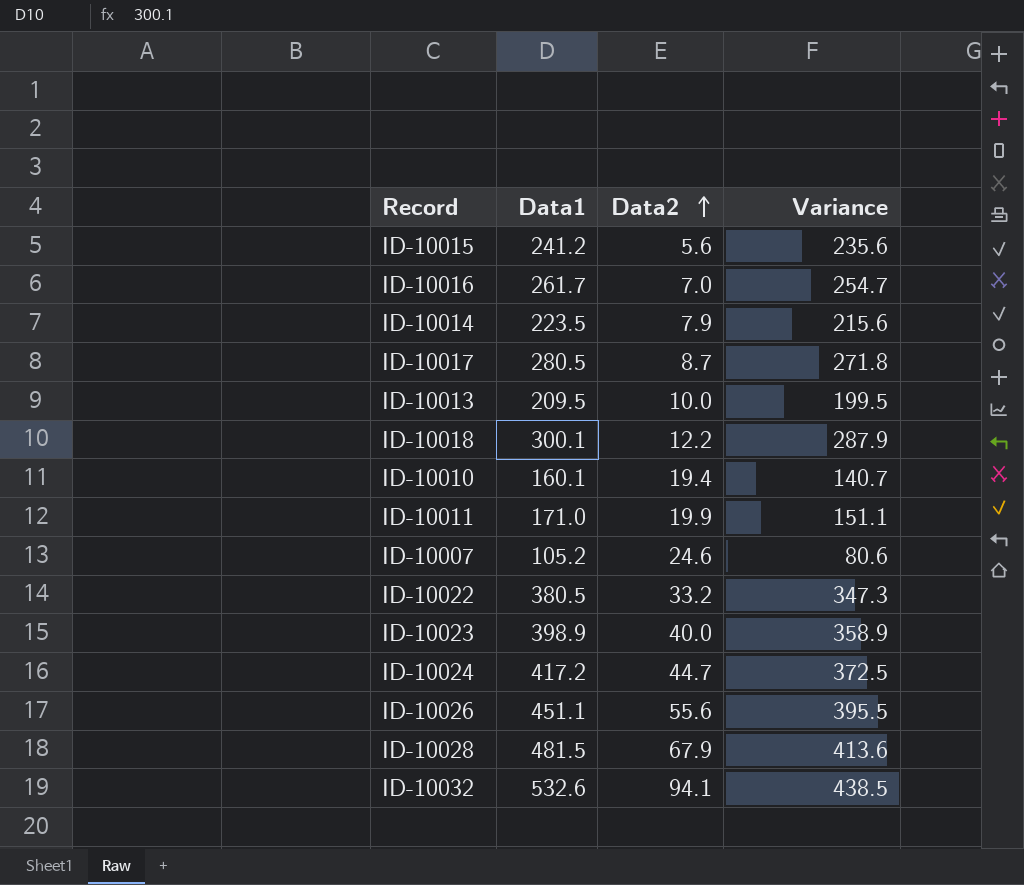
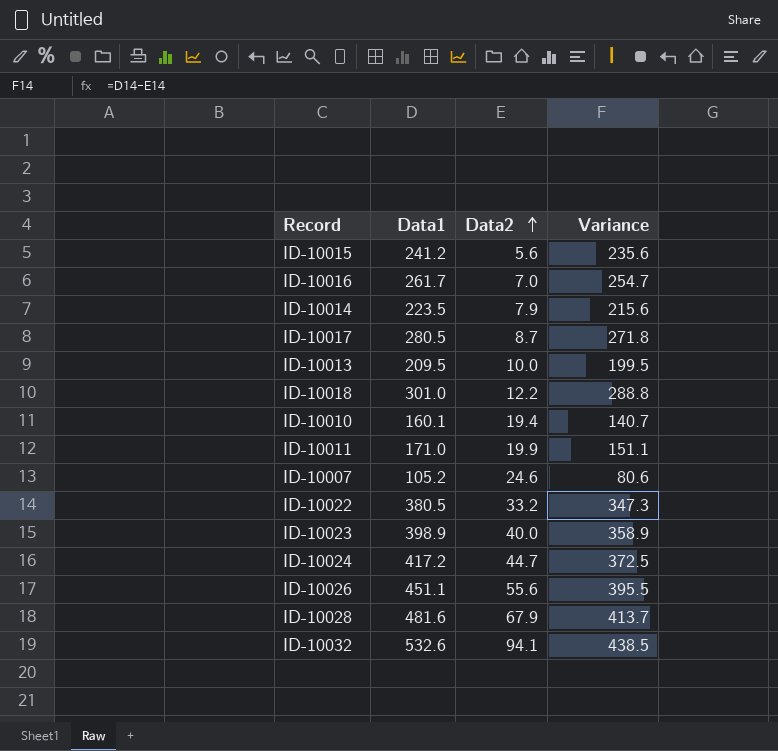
ID-10018 | Data1: 300.1 -> 301.0
ID-10018 | Variance: 287.9 -> 288.8
ID-10028 | Data1: 481.5 -> 481.6
ID-10028 | Variance: 413.6 -> 413.7

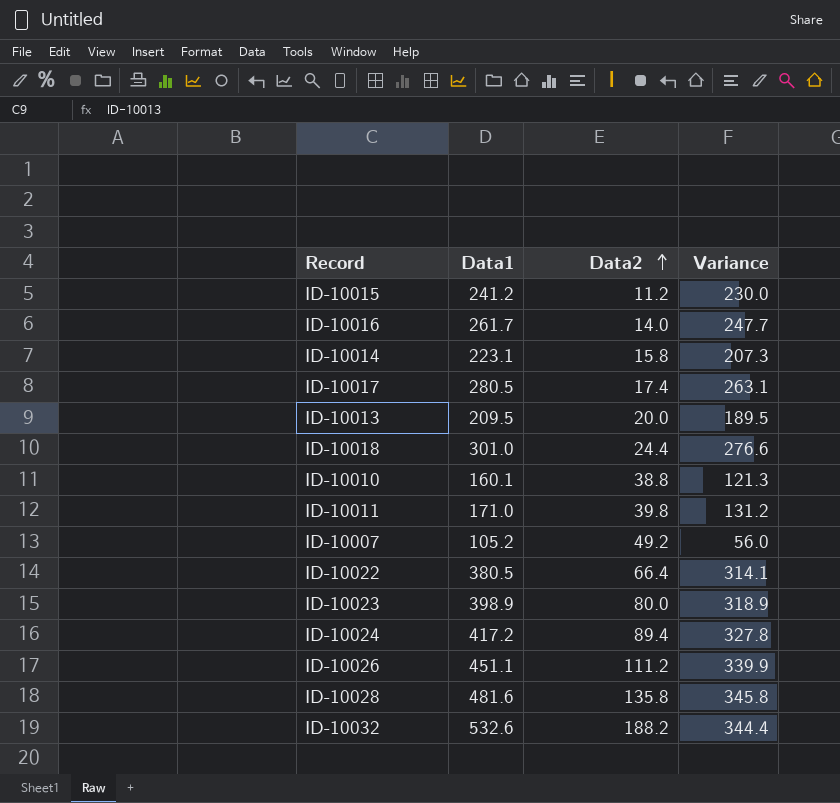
ID-10015 | Data2: 5.6 -> 11.2
ID-10015 | Variance: 235.6 -> 230.0
ID-10016 | Data2: 7.0 -> 14.0
ID-10016 | Variance: 254.7 -> 247.7
ID-10014 | Data1: 223.5 -> 223.1
ID-10014 | Data2: 7.9 -> 15.8
ID-10014 | Variance: 215.6 -> 207.3
ID-10017 | Data2: 8.7 -> 17.4
ID-10017 | Variance: 271.8 -> 263.1
ID-10013 | Data2: 10.0 -> 20.0
ID-10013 | Variance: 199.5 -> 189.5
ID-10018 | Data2: 12.2 -> 24.4
ID-10018 | Variance: 288.8 -> 276.6
ID-10010 | Data2: 19.4 -> 38.8
ID-10010 | Variance: 140.7 -> 121.3
ID-10011 | Data2: 19.9 -> 39.8
ID-10011 | Variance: 151.1 -> 131.2
ID-10007 | Data2: 24.6 -> 49.2
ID-10007 | Variance: 80.6 -> 56.0
ID-10022 | Data2: 33.2 -> 66.4
ID-10022 | Variance: 347.3 -> 314.1
ID-10023 | Data2: 40.0 -> 80.0
ID-10023 | Variance: 358.9 -> 318.9
ID-10024 | Data2: 44.7 -> 89.4
ID-10024 | Variance: 372.5 -> 327.8
ID-10026 | Data2: 55.6 -> 111.2
ID-10026 | Variance: 395.5 -> 339.9
ID-10028 | Data2: 67.9 -> 135.8
ID-10028 | Variance: 413.7 -> 345.8
ID-10032 | Data2: 94.1 -> 188.2
ID-10032 | Variance: 438.5 -> 344.4

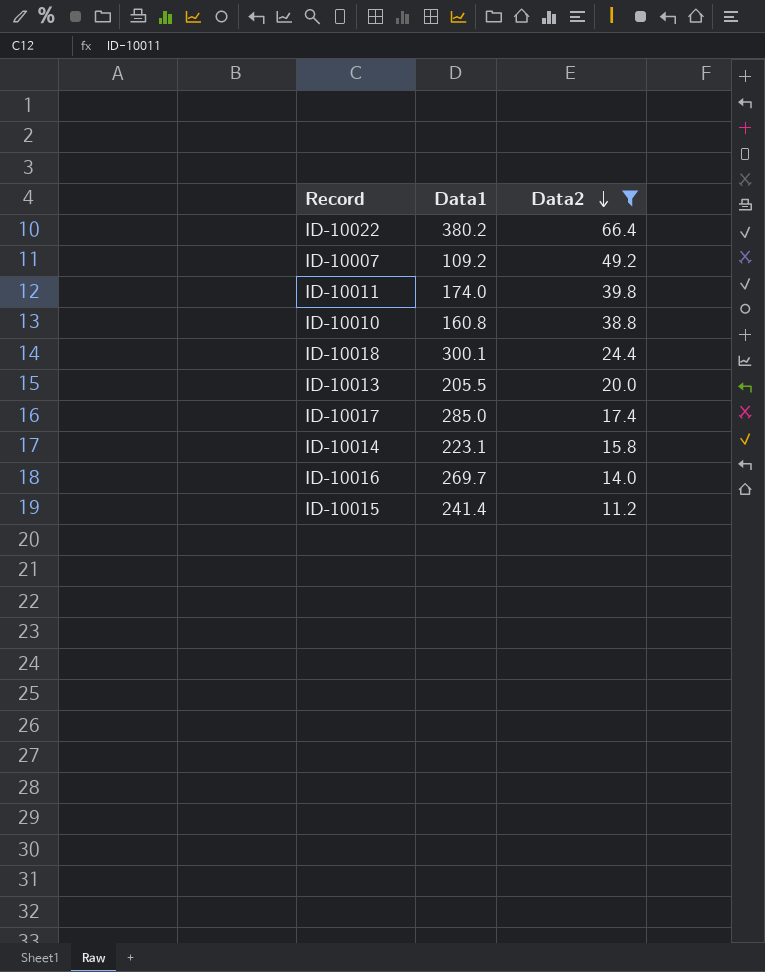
filter: none -> Data2 <= 66.4
row order: Data2 ascending -> Data2 descending
column Variance | formula: [Data1] - [Data2] -> none
ID-10022 | Data1: 380.5 -> 380.2
ID-10007 | Data1: 105.2 -> 109.2
ID-10011 | Data1: 171.0 -> 174.0
ID-10010 | Data1: 160.1 -> 160.8
ID-10018 | Data1: 301.0 -> 300.1
ID-10013 | Data1: 209.5 -> 205.5
ID-10017 | Data1: 280.5 -> 285.0
ID-10016 | Data1: 261.7 -> 269.7
ID-10015 | Data1: 241.2 -> 241.4

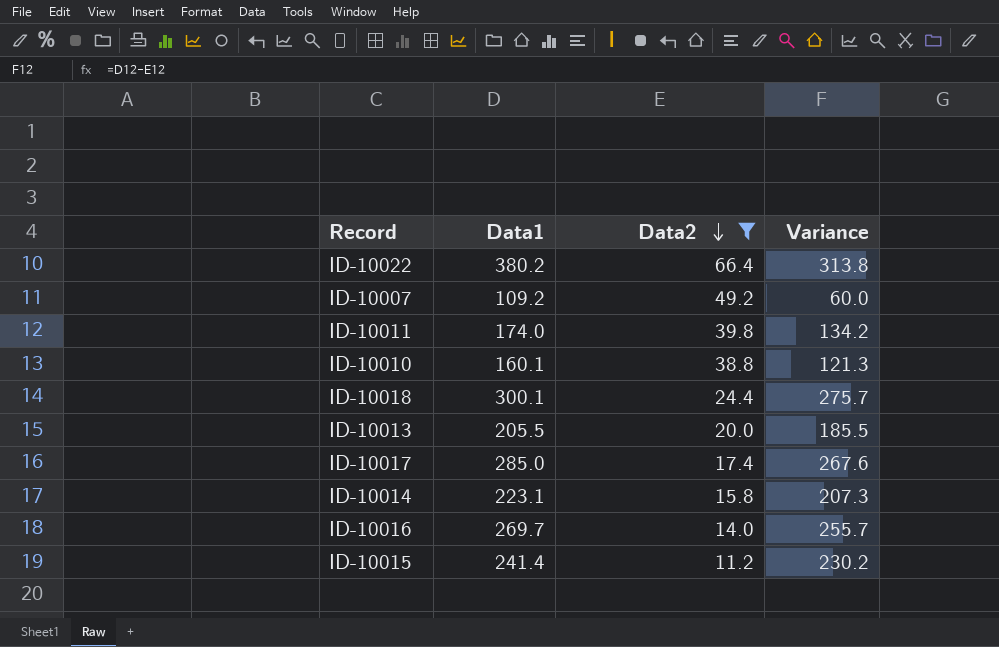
column Variance | formula: none -> [Data1] - [Data2]
ID-10010 | Data1: 160.8 -> 160.1

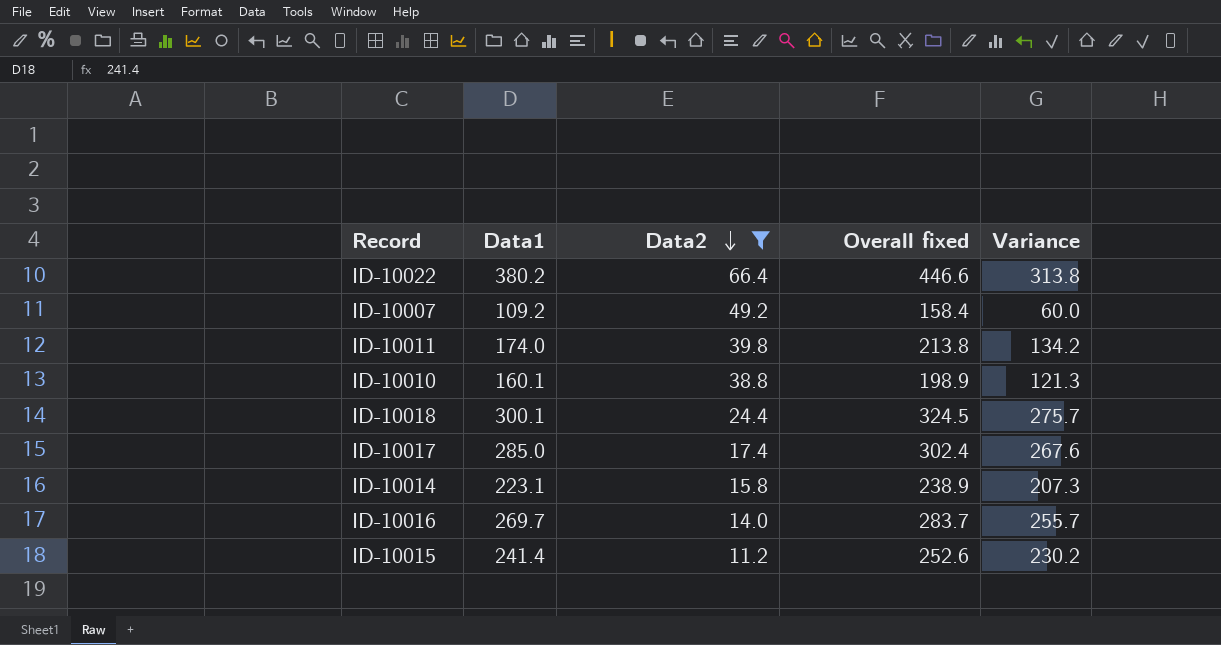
column Overall fixed | formula: none -> [Data1] + [Data2]
row ID-10013: 205.5 | 20.0 | 185.5 -> none

